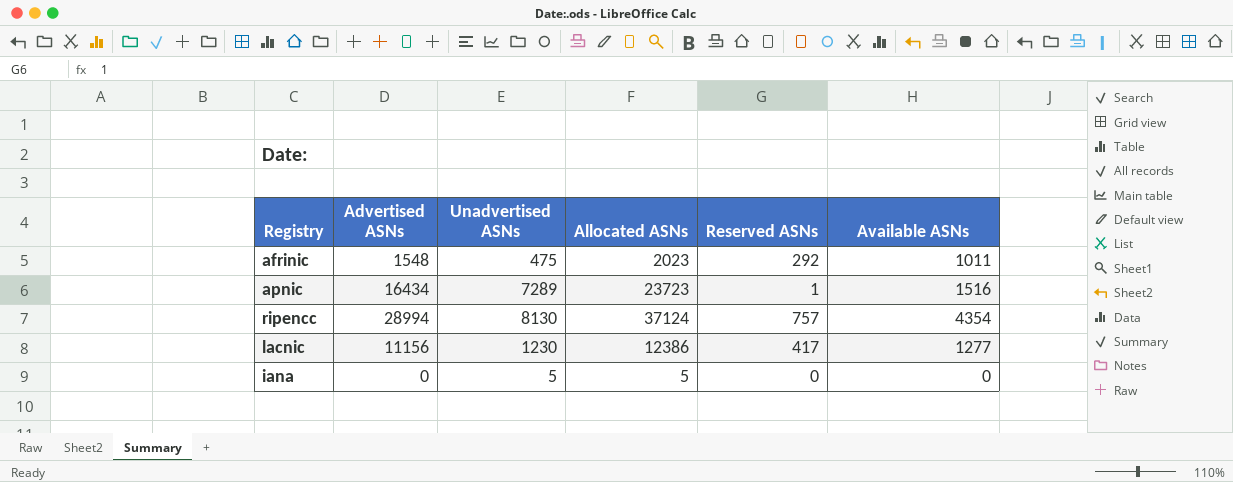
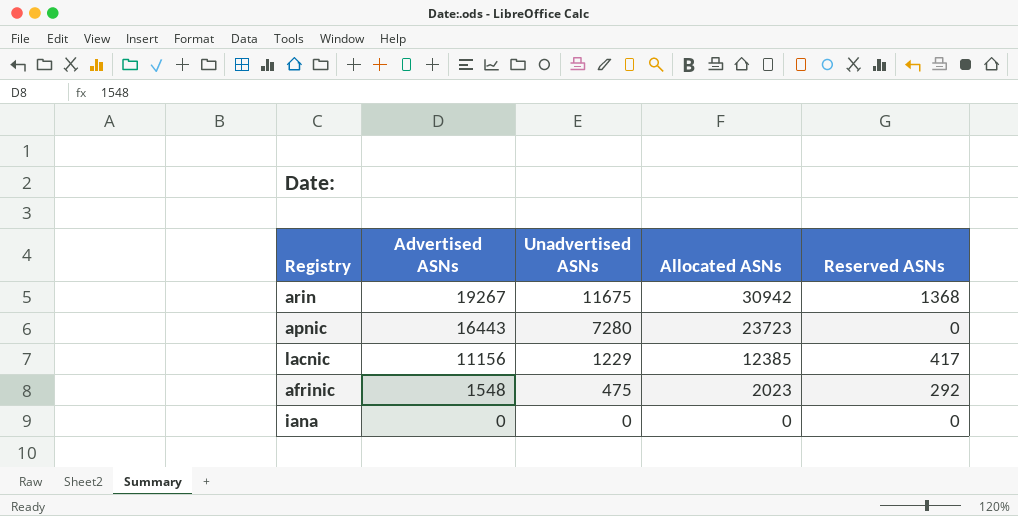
row order: none -> Advertised ASNs descending
column Available ASNs | position: 6 -> none
row ripencc: 28994 | 8130 | 37124 | 757 | 4354 -> none
row arin: none -> 19267 | 11675 | 30942 | 1368
apnic | Advertised ASNs: 16434 -> 16443
apnic | Unadvertised ASNs: 7289 -> 7280
apnic | Reserved ASNs: 1 -> 0
lacnic | Unadvertised ASNs: 1230 -> 1229
lacnic | Allocated ASNs: 12386 -> 12385
iana | Unadvertised ASNs: 5 -> 0
iana | Allocated ASNs: 5 -> 0

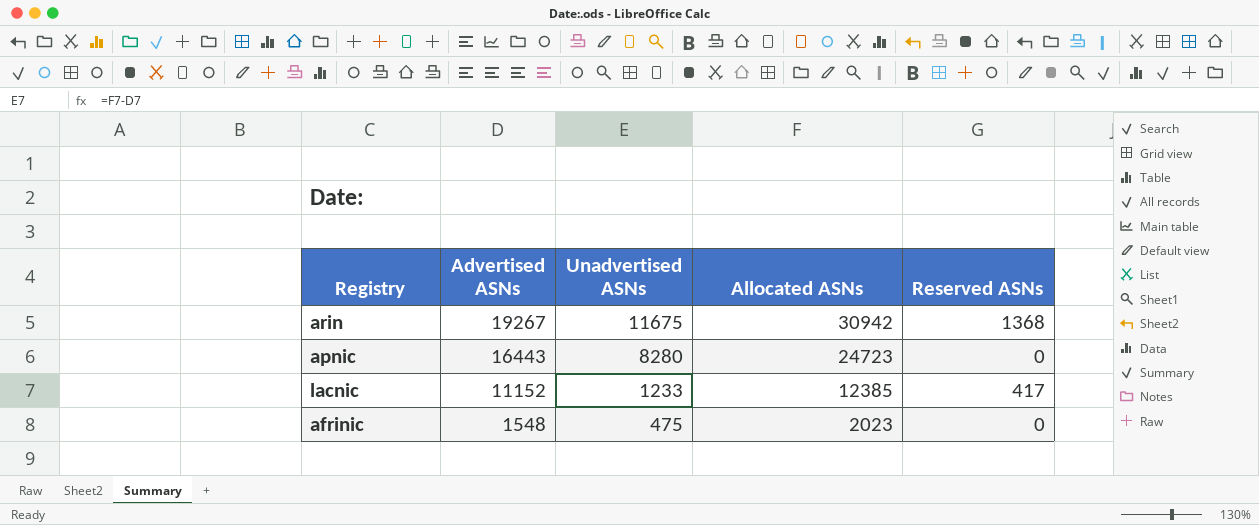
row iana: 0 | 0 | 0 | 0 -> none
apnic | Unadvertised ASNs: 7280 -> 8280
apnic | Allocated ASNs: 23723 -> 24723
lacnic | Advertised ASNs: 11156 -> 11152
lacnic | Unadvertised ASNs: 1229 -> 1233
afrinic | Reserved ASNs: 292 -> 0

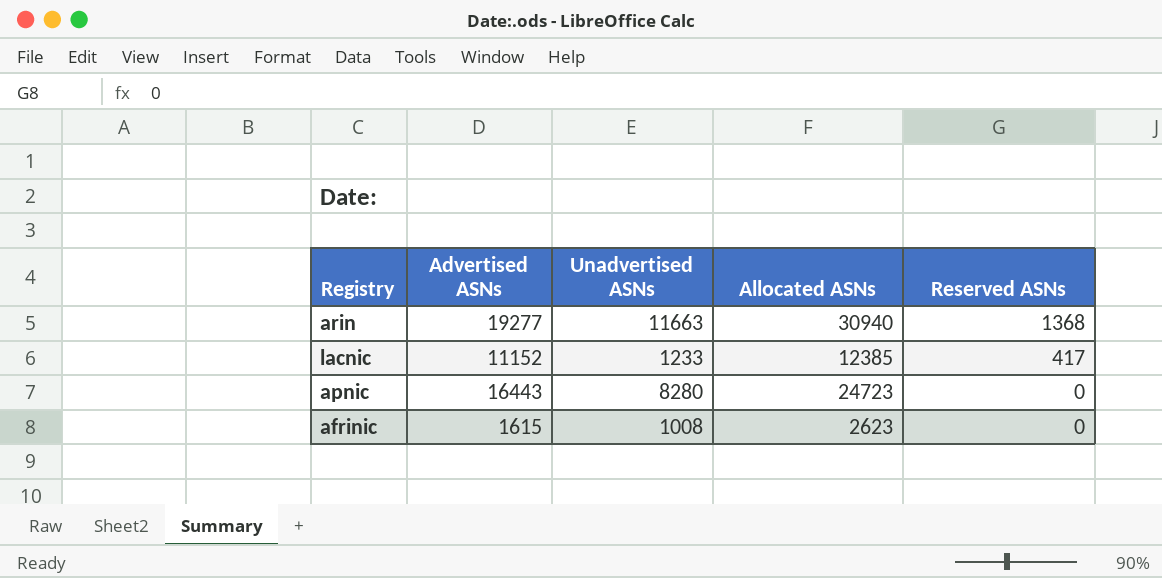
row order: Advertised ASNs descending -> Reserved ASNs descending
arin | Advertised ASNs: 19267 -> 19277
arin | Unadvertised ASNs: 11675 -> 11663
arin | Allocated ASNs: 30942 -> 30940
afrinic | Advertised ASNs: 1548 -> 1615
afrinic | Unadvertised ASNs: 475 -> 1008
afrinic | Allocated ASNs: 2023 -> 2623

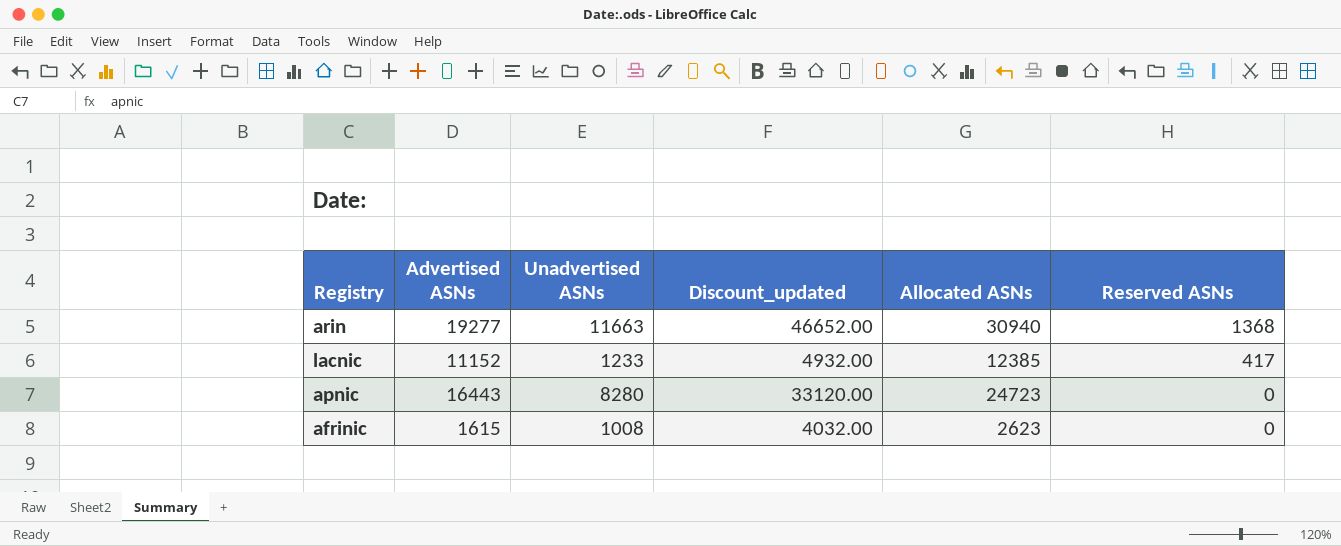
column Discount_updated | formula: none -> [Unadvertised ASNs] * 4

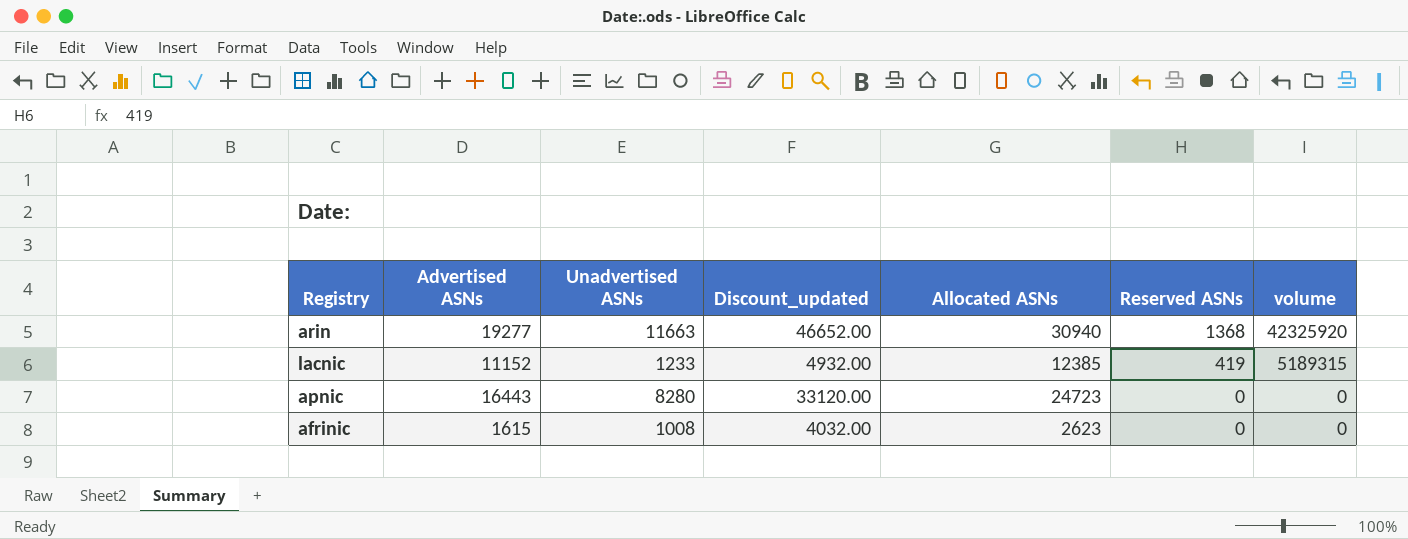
column volume | formula: none -> [Allocated ASNs] * [Reserved ASNs]
lacnic | Reserved ASNs: 417 -> 419

